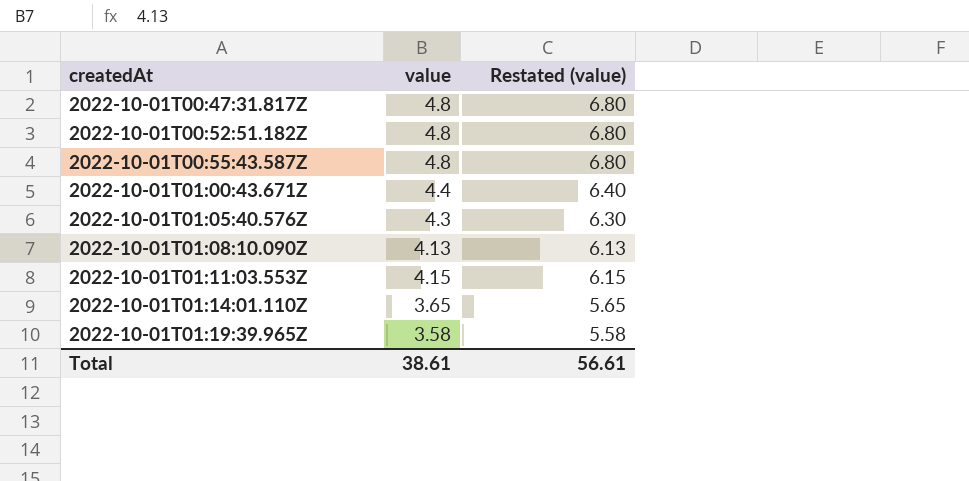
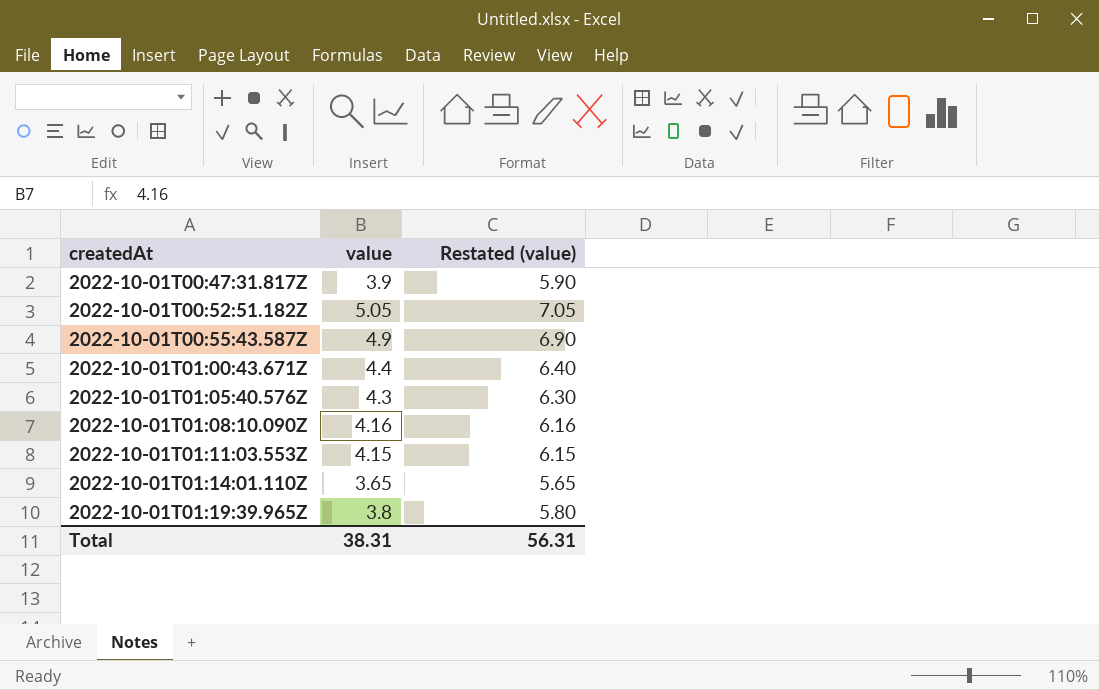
2022-10-01T00:47:31.817Z | value: 4.8 -> 3.9
2022-10-01T00:47:31.817Z | Restated (value): 6.80 -> 5.90
2022-10-01T00:52:51.182Z | value: 4.8 -> 5.05
2022-10-01T00:52:51.182Z | Restated (value): 6.80 -> 7.05
2022-10-01T00:55:43.587Z | value: 4.8 -> 4.9
2022-10-01T00:55:43.587Z | Restated (value): 6.80 -> 6.90
2022-10-01T01:08:10.090Z | value: 4.13 -> 4.16
2022-10-01T01:08:10.090Z | Restated (value): 6.13 -> 6.16
2022-10-01T01:19:39.965Z | value: 3.58 -> 3.8
2022-10-01T01:19:39.965Z | Restated (value): 5.58 -> 5.80
Total | value: 38.61 -> 38.31
Total | Restated (value): 56.61 -> 56.31

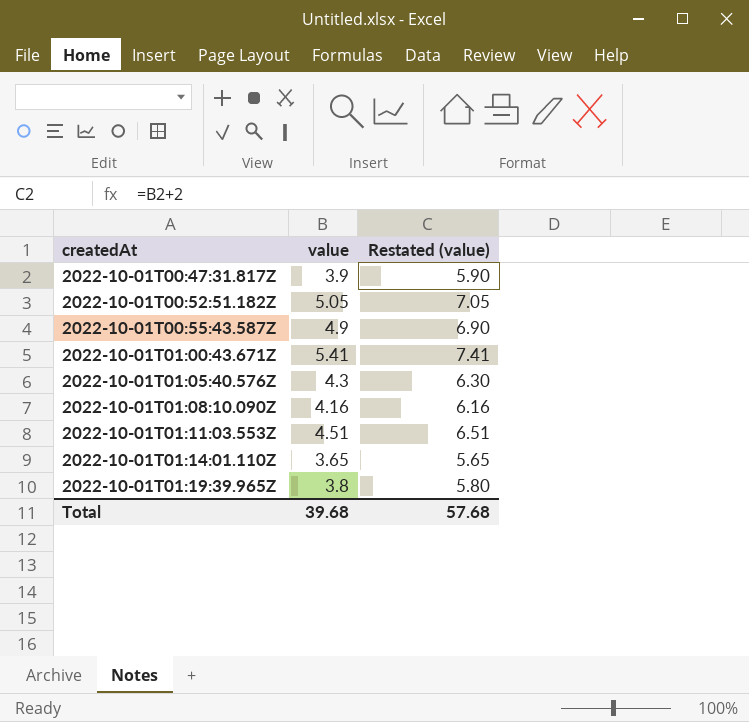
2022-10-01T01:00:43.671Z | value: 4.4 -> 5.41
2022-10-01T01:00:43.671Z | Restated (value): 6.40 -> 7.41
2022-10-01T01:11:03.553Z | value: 4.15 -> 4.51
2022-10-01T01:11:03.553Z | Restated (value): 6.15 -> 6.51
Total | value: 38.31 -> 39.68
Total | Restated (value): 56.31 -> 57.68

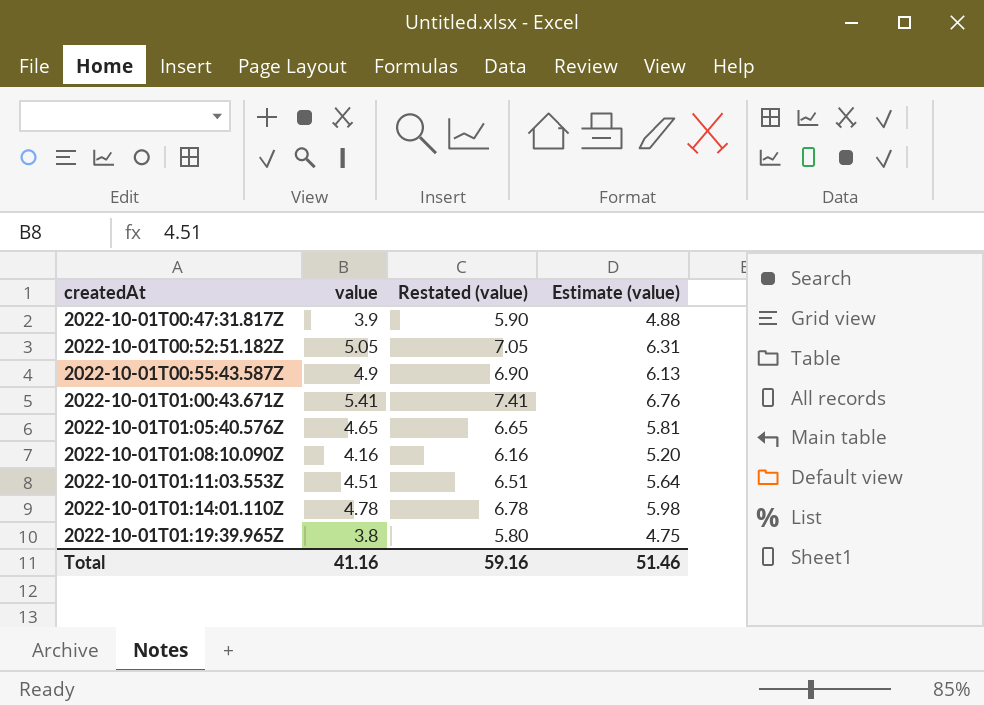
column Estimate (value) | formula: none -> [value] * 1.25
2022-10-01T01:05:40.576Z | value: 4.3 -> 4.65
2022-10-01T01:05:40.576Z | Restated (value): 6.30 -> 6.65
2022-10-01T01:14:01.110Z | value: 3.65 -> 4.78
2022-10-01T01:14:01.110Z | Restated (value): 5.65 -> 6.78
Total | value: 39.68 -> 41.16
Total | Restated (value): 57.68 -> 59.16

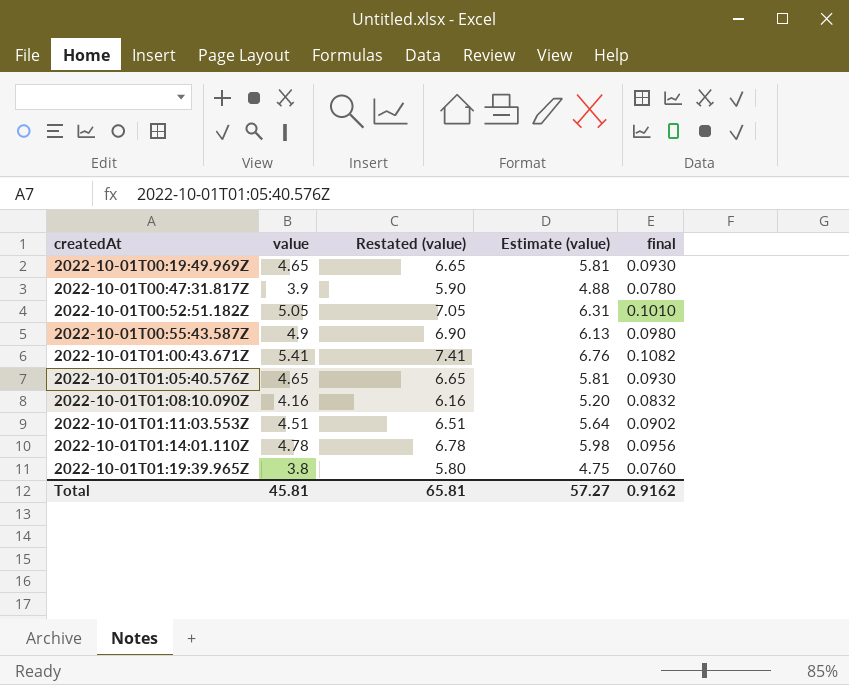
column final | formula: none -> [value] * 0.02
row 2022-10-01T00:19:49.969Z: none -> 4.65 | 6.65 | 5.81 | 0.0930
Total | value: 41.16 -> 45.81
Total | Restated (value): 59.16 -> 65.81
Total | Estimate (value): 51.46 -> 57.27

